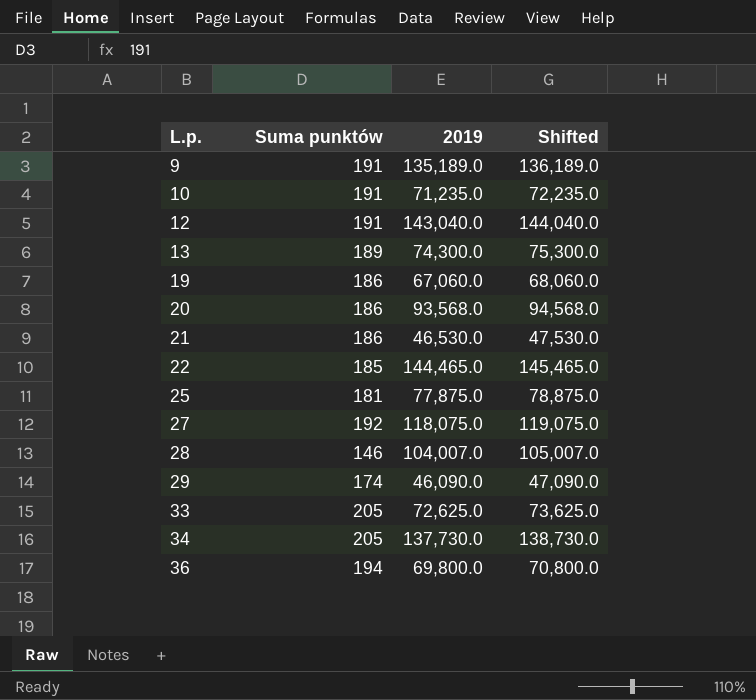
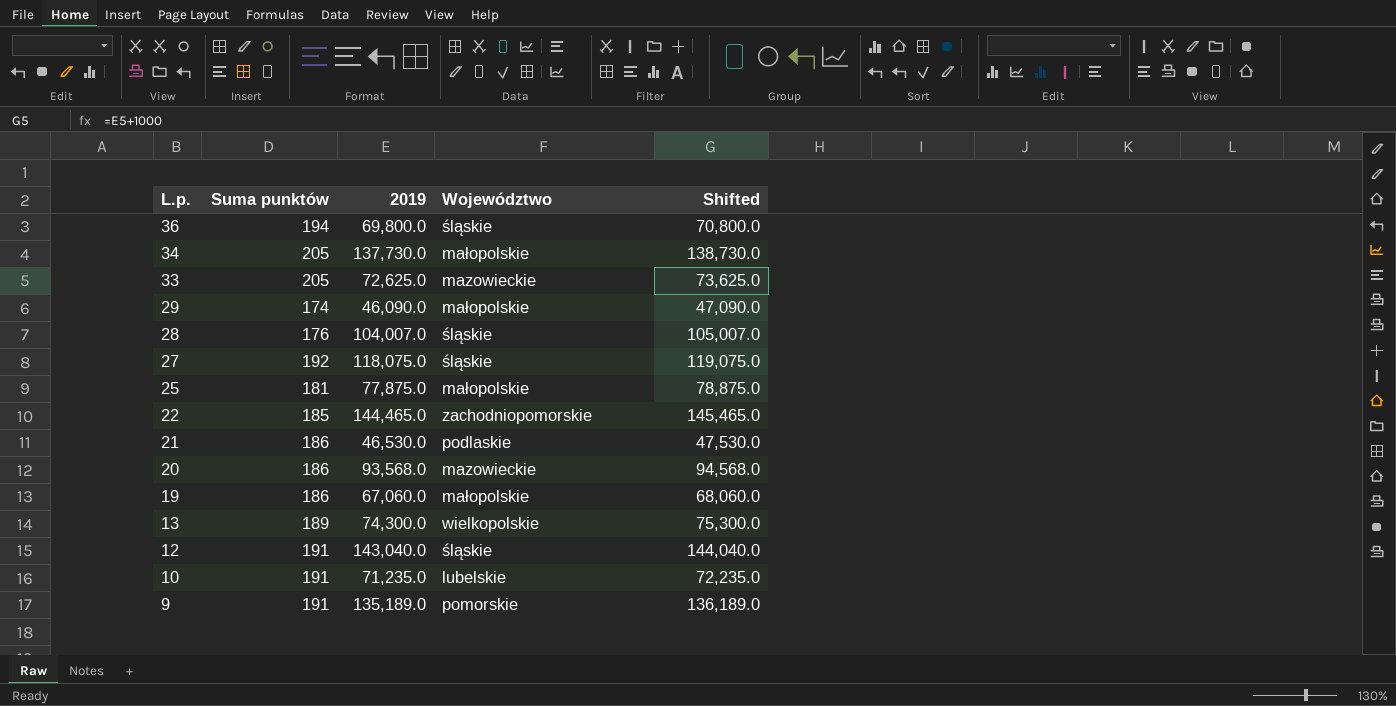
row order: L.p. ascending -> L.p. descending
column Województwo | position: none -> 4
28 | Suma punktów: 146 -> 176

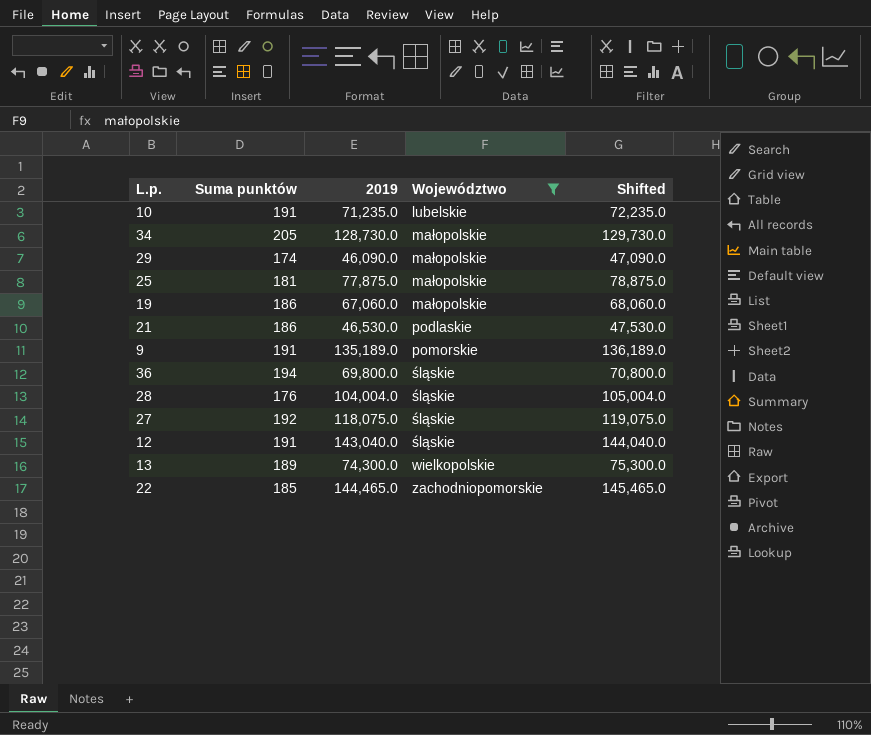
filter: none -> Województwo != mazowieckie
row order: L.p. descending -> Województwo ascending
34 | 2019: 137,730.0 -> 128,730.0
34 | Shifted: 138,730.0 -> 129,730.0
28 | 2019: 104,007.0 -> 104,004.0
28 | Shifted: 105,007.0 -> 105,004.0

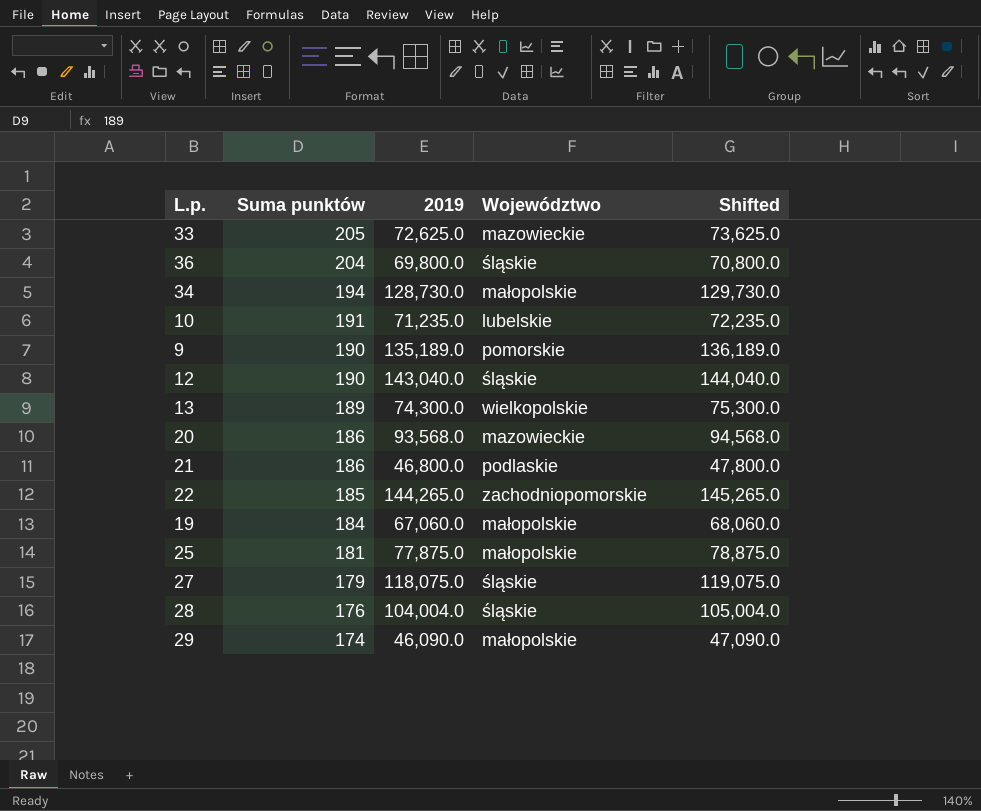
filter: Województwo != mazowieckie -> none
row order: Województwo ascending -> Suma punktów descending
36 | Suma punktów: 194 -> 204
34 | Suma punktów: 205 -> 194
9 | Suma punktów: 191 -> 190
12 | Suma punktów: 191 -> 190
21 | 2019: 46,530.0 -> 46,800.0
21 | Shifted: 47,530.0 -> 47,800.0
22 | 2019: 144,465.0 -> 144,265.0
22 | Shifted: 145,465.0 -> 145,265.0
19 | Suma punktów: 186 -> 184
27 | Suma punktów: 192 -> 179

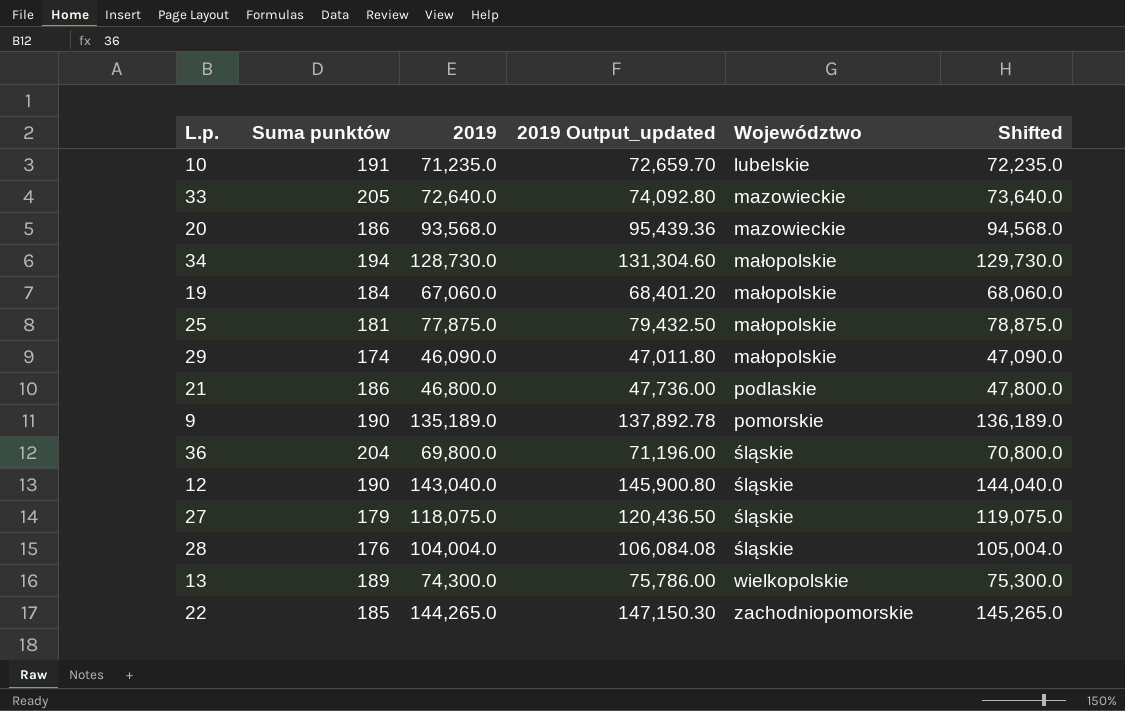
row order: Suma punktów descending -> Województwo ascending
column 2019 Output_updated | formula: none -> [2019] * 1.02
33 | 2019: 72,625.0 -> 72,640.0
33 | Shifted: 73,625.0 -> 73,640.0

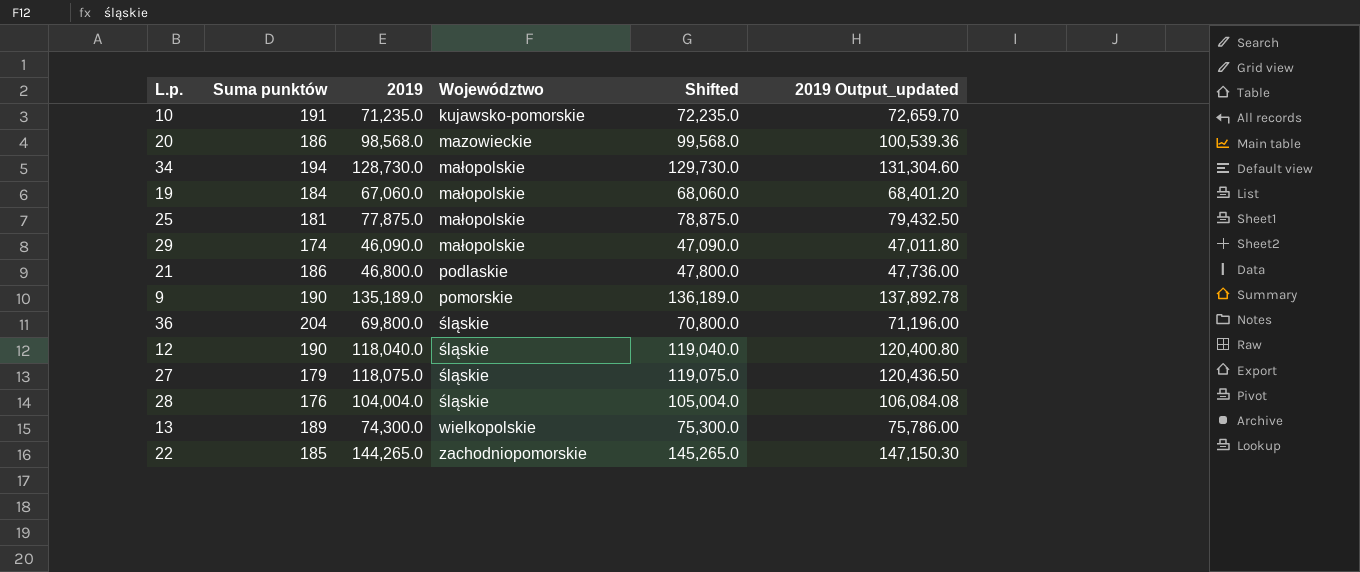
column 2019 Output_updated | position: 4 -> 6
row 33: 205 | 72,640.0 | 74,092.80 | mazowieckie | 73,640.0 -> none
10 | Województwo: lubelskie -> kujawsko-pomorskie
20 | 2019: 93,568.0 -> 98,568.0
20 | Shifted: 94,568.0 -> 99,568.0
20 | 2019 Output_updated: 95,439.36 -> 100,539.36
12 | 2019: 143,040.0 -> 118,040.0
12 | Shifted: 144,040.0 -> 119,040.0
12 | 2019 Output_updated: 145,900.80 -> 120,400.80

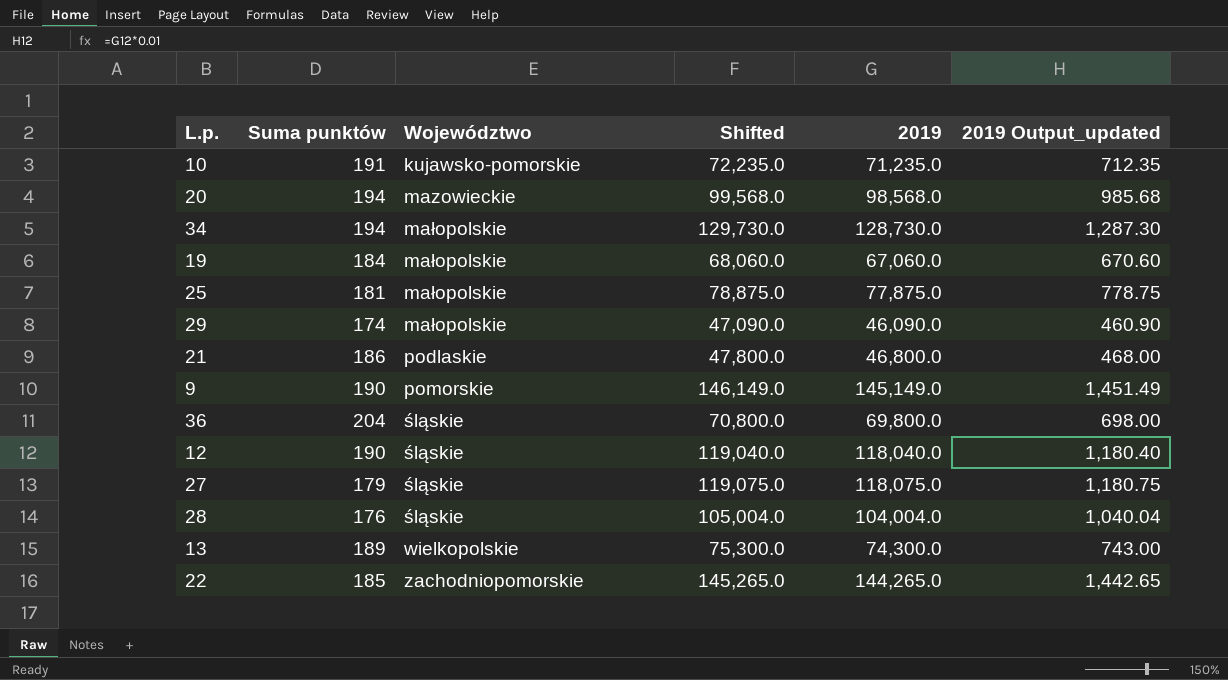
column 2019 | position: 3 -> 5
column 2019 Output_updated | formula: [2019] * 1.02 -> [2019] * 0.01
20 | Suma punktów: 186 -> 194
9 | Shifted: 136,189.0 -> 146,149.0
9 | 2019: 135,189.0 -> 145,149.0

